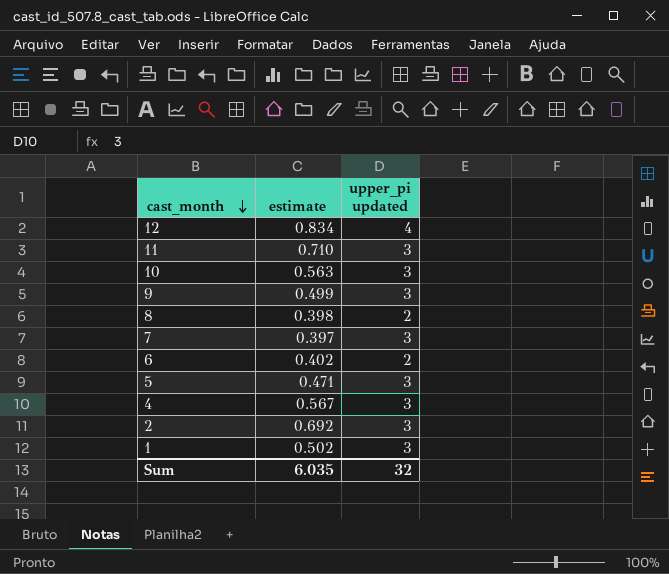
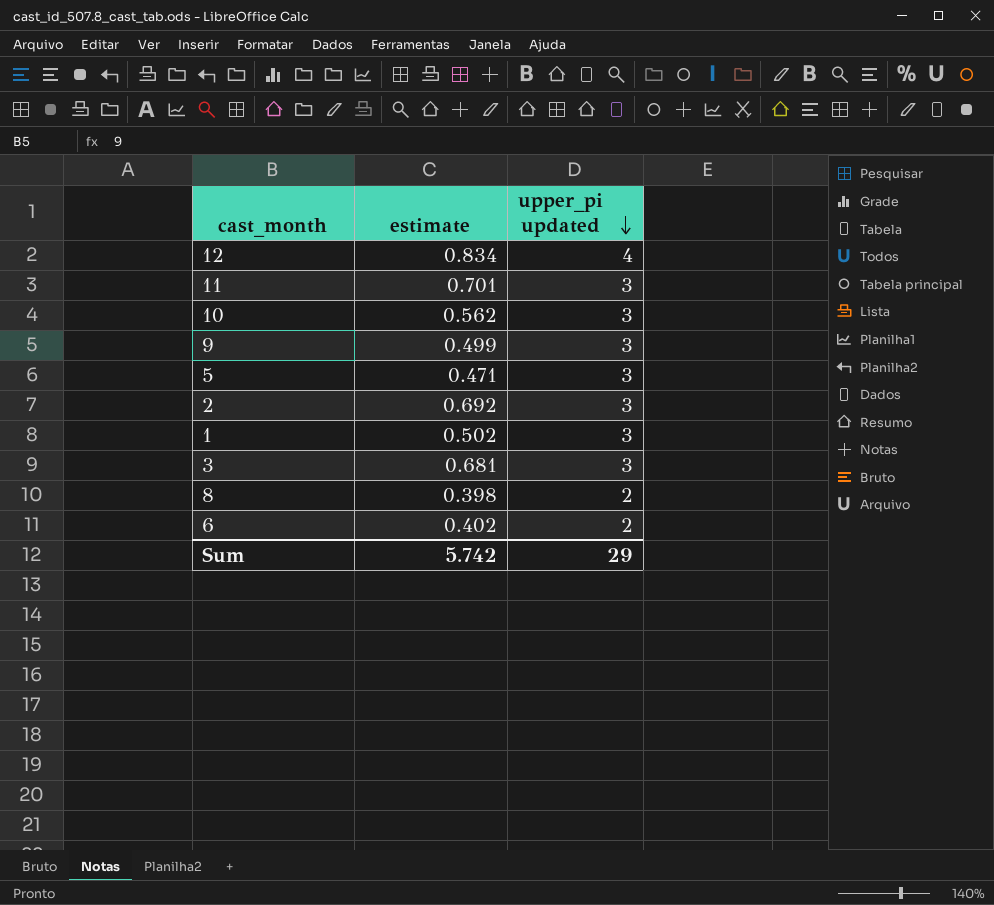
row order: cast_month descending -> upper_pi updated descending
row 7: 0.397 | 3 -> none
row 4: 0.567 | 3 -> none
11 | estimate: 0.710 -> 0.701
10 | estimate: 0.563 -> 0.562
row 3: none -> 0.681 | 3
Sum | estimate: 6.035 -> 5.742
Sum | upper_pi updated: 32 -> 29

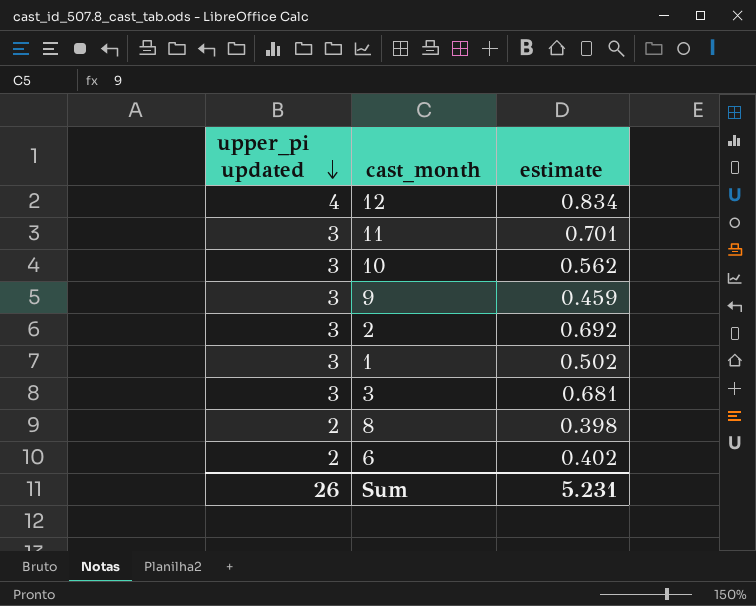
column upper_pi updated | position: 3 -> 1
row 5: 0.471 | 3 -> none
9 | estimate: 0.499 -> 0.459
Sum | upper_pi updated: 29 -> 26
Sum | estimate: 5.742 -> 5.231

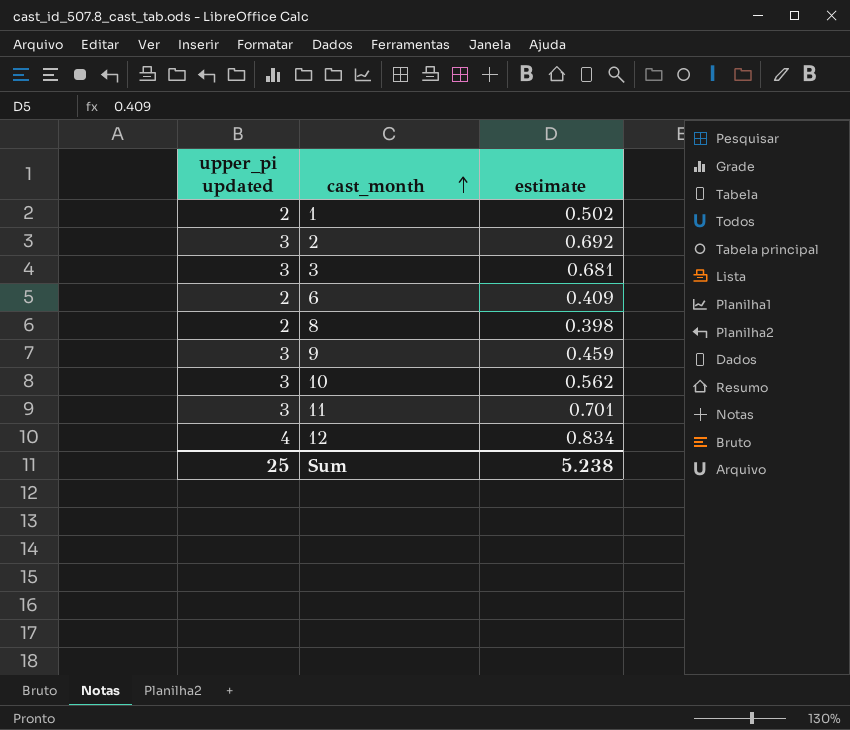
row order: upper_pi updated descending -> cast_month ascending
1 | upper_pi updated: 3 -> 2
6 | estimate: 0.402 -> 0.409
Sum | upper_pi updated: 26 -> 25
Sum | estimate: 5.231 -> 5.238

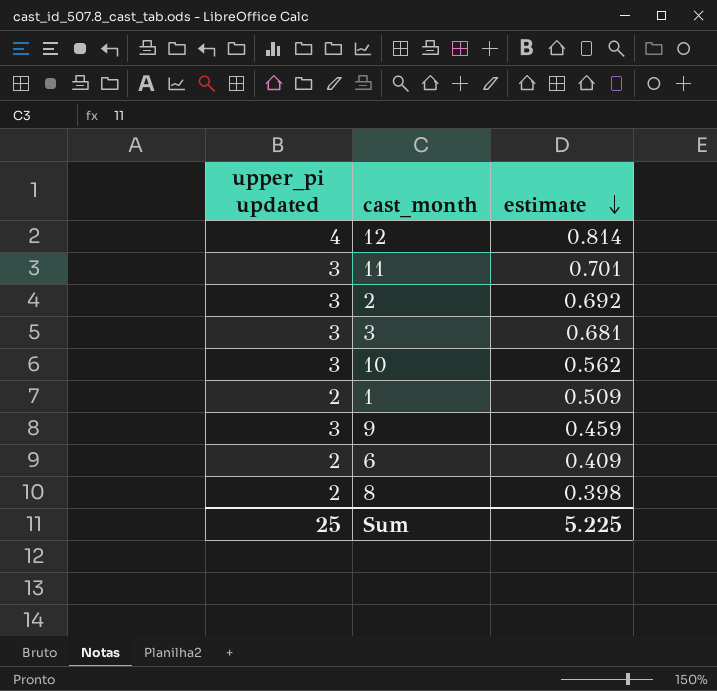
row order: cast_month ascending -> estimate descending
12 | estimate: 0.834 -> 0.814
1 | estimate: 0.502 -> 0.509
Sum | estimate: 5.238 -> 5.225

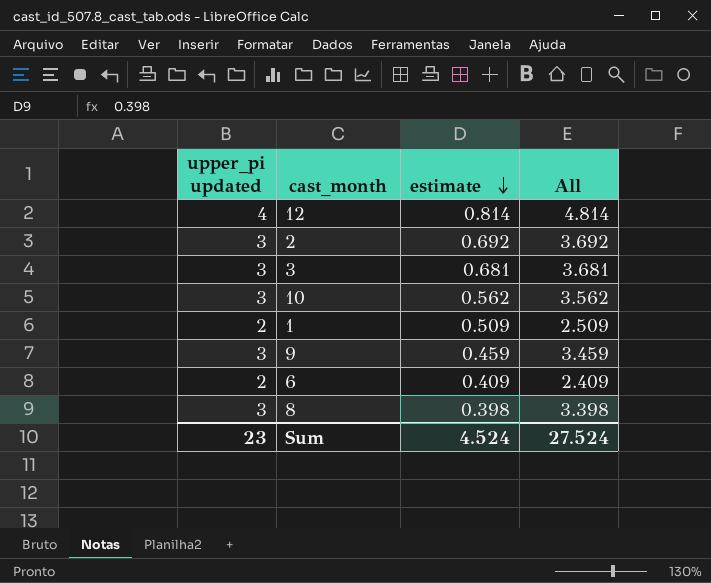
column All | formula: none -> [upper_pi updated] + [estimate]
row 11: 3 | 0.701 -> none
8 | upper_pi updated: 2 -> 3
Sum | upper_pi updated: 25 -> 23
Sum | estimate: 5.225 -> 4.524

